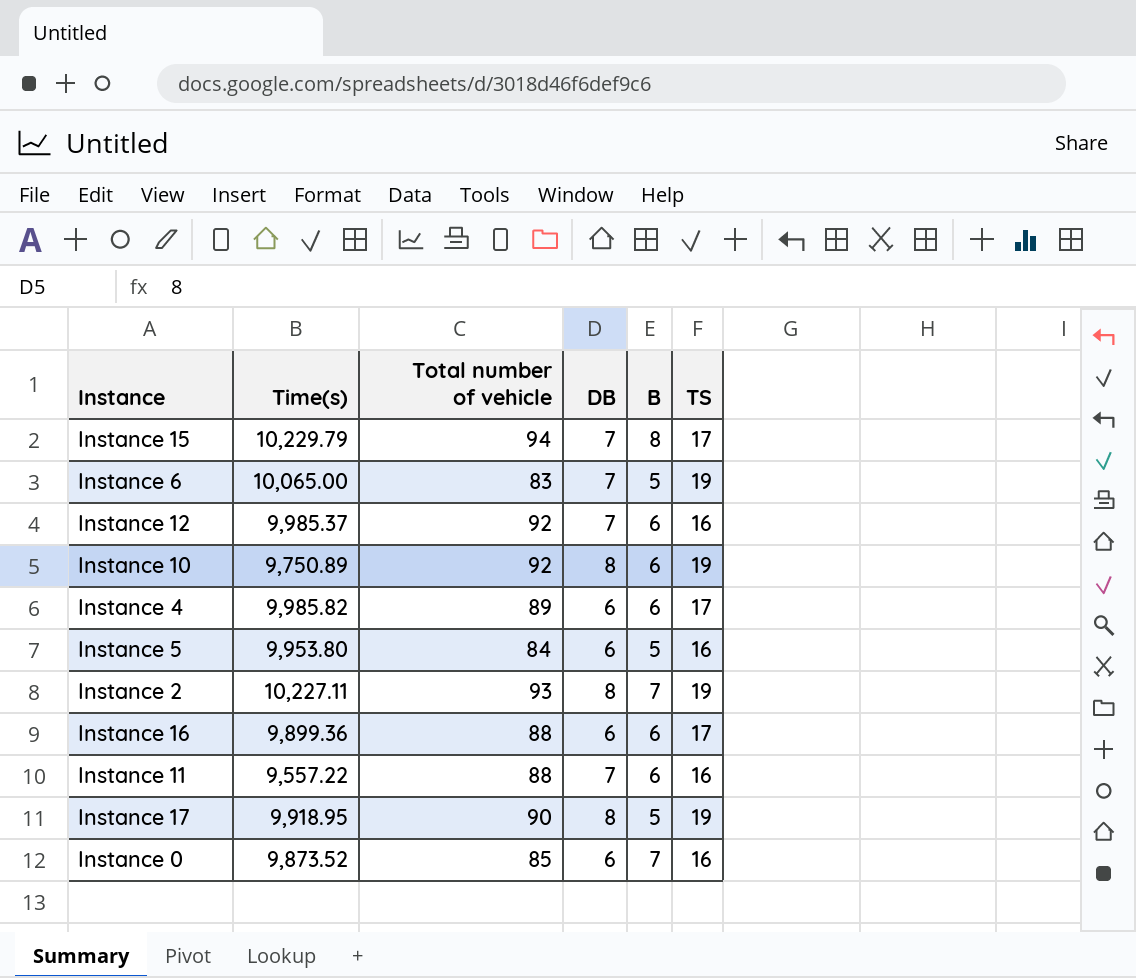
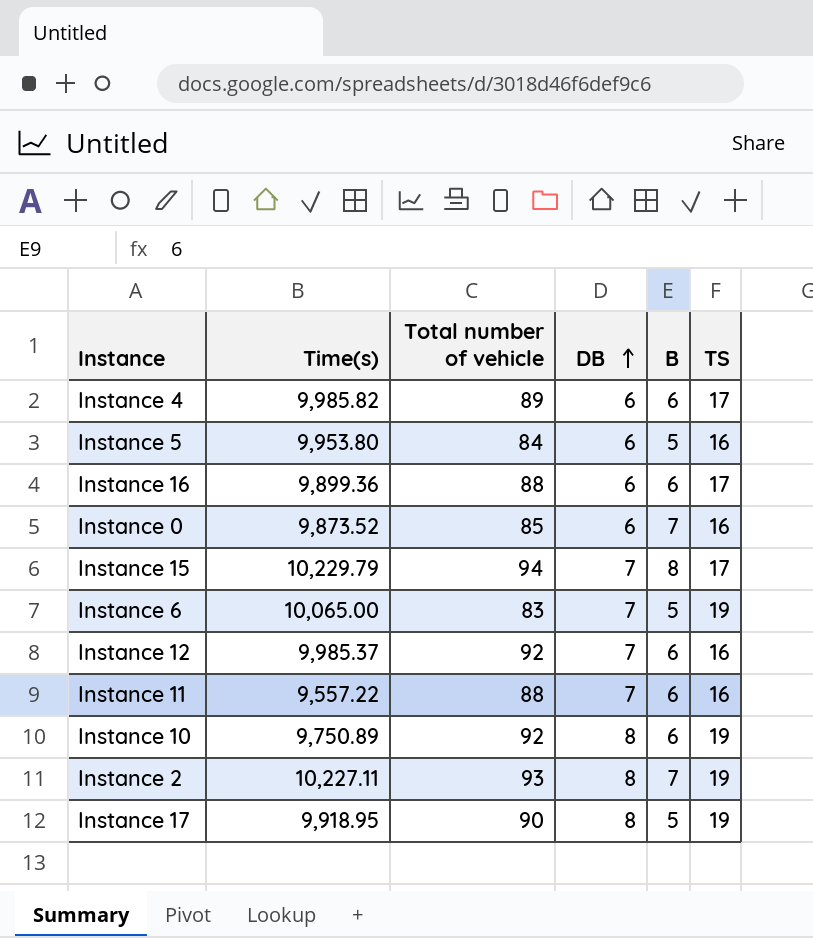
row order: none -> DB ascending

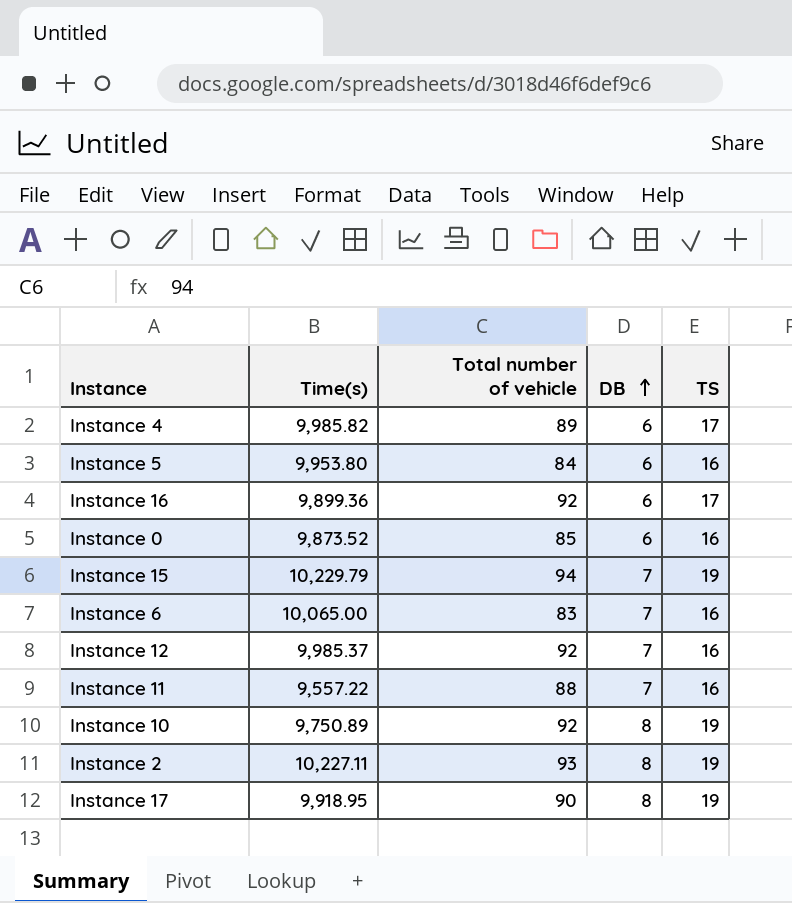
column B | position: 5 -> none
Instance 16 | Total number of vehicle: 88 -> 92
Instance 15 | TS: 17 -> 19
Instance 6 | TS: 19 -> 16

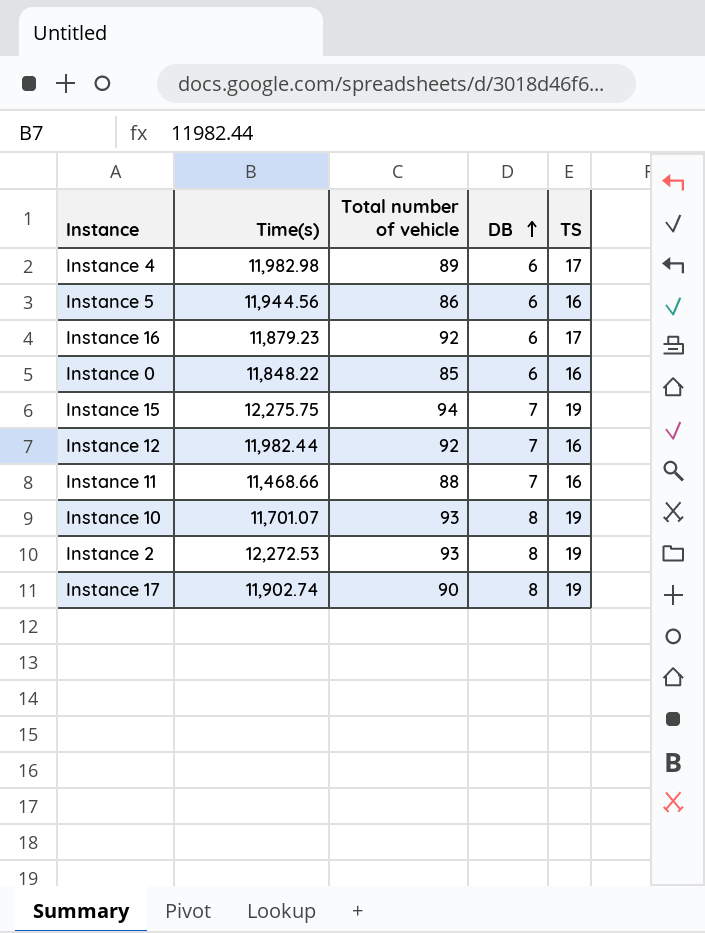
row Instance 6: 10,065.00 | 83 | 7 | 16 -> none
Instance 4 | Time(s): 9,985.82 -> 11,982.98
Instance 5 | Time(s): 9,953.80 -> 11,944.56
Instance 5 | Total number of vehicle: 84 -> 86
Instance 16 | Time(s): 9,899.36 -> 11,879.23
Instance 0 | Time(s): 9,873.52 -> 11,848.22
Instance 15 | Time(s): 10,229.79 -> 12,275.75
Instance 12 | Time(s): 9,985.37 -> 11,982.44
Instance 11 | Time(s): 9,557.22 -> 11,468.66
Instance 10 | Time(s): 9,750.89 -> 11,701.07
Instance 10 | Total number of vehicle: 92 -> 93
Instance 2 | Time(s): 10,227.11 -> 12,272.53
Instance 17 | Time(s): 9,918.95 -> 11,902.74

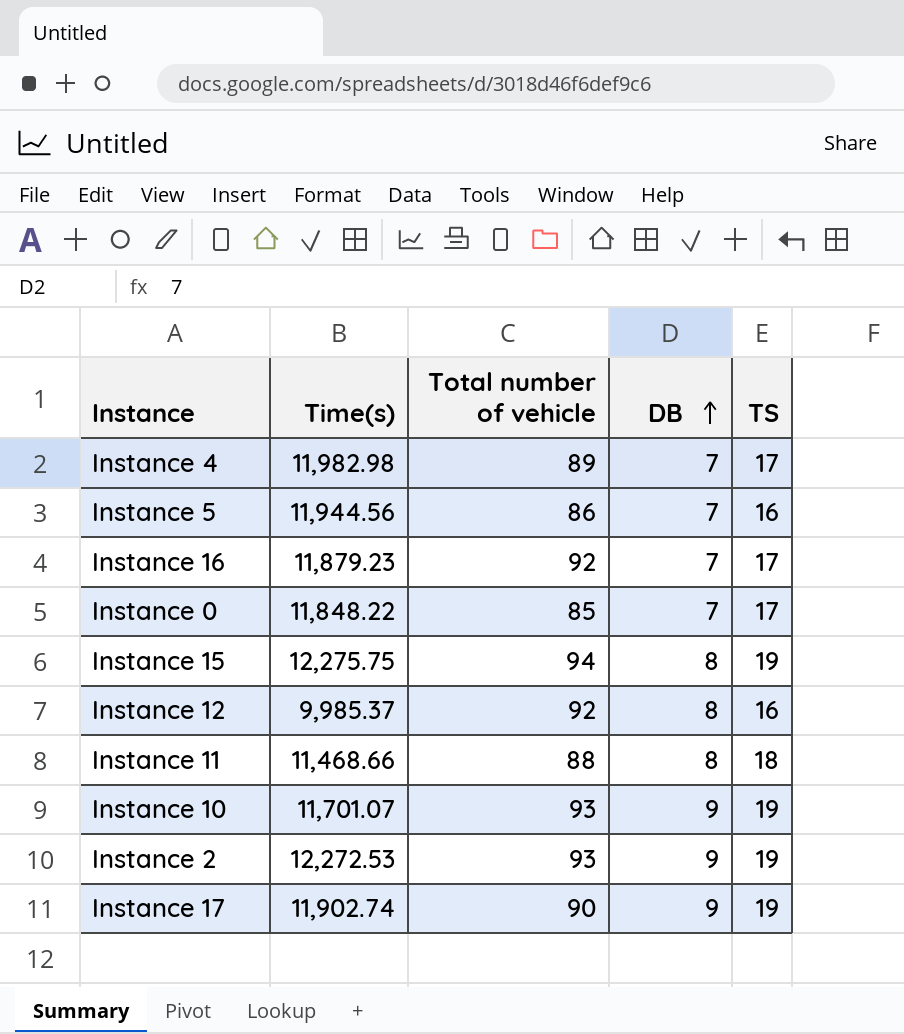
Instance 4 | DB: 6 -> 7
Instance 5 | DB: 6 -> 7
Instance 16 | DB: 6 -> 7
Instance 0 | DB: 6 -> 7
Instance 0 | TS: 16 -> 17
Instance 15 | DB: 7 -> 8
Instance 12 | Time(s): 11,982.44 -> 9,985.37
Instance 12 | DB: 7 -> 8
Instance 11 | DB: 7 -> 8
Instance 11 | TS: 16 -> 18
Instance 10 | DB: 8 -> 9
Instance 2 | DB: 8 -> 9
Instance 17 | DB: 8 -> 9

